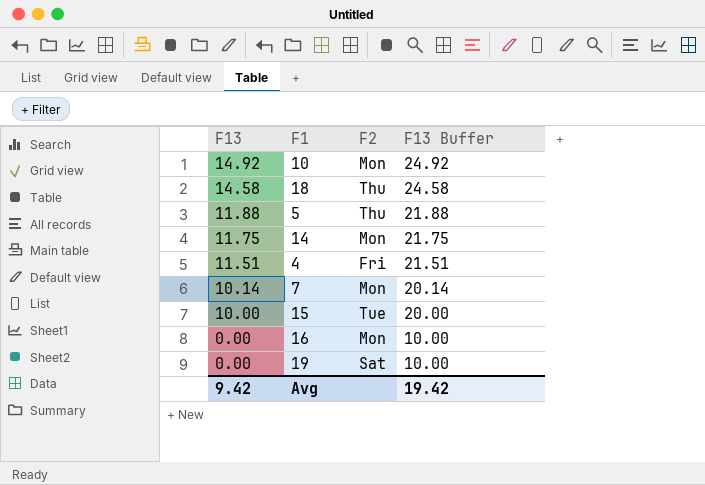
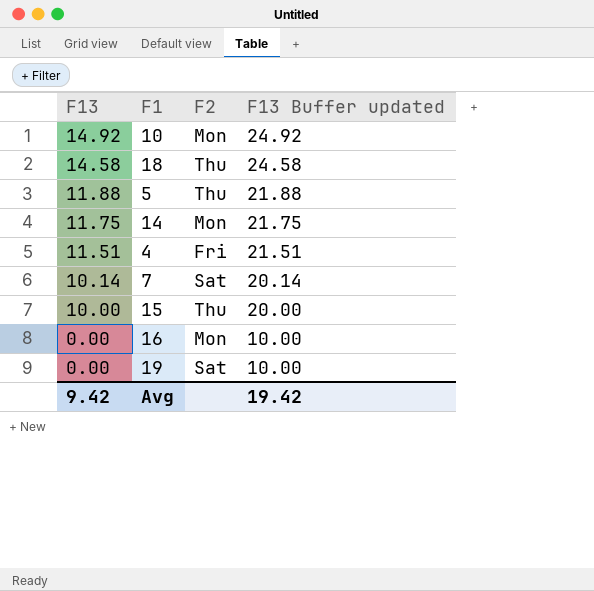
column name: F13 Buffer -> F13 Buffer updated
7 | F2: Mon -> Sat
15 | F2: Tue -> Thu

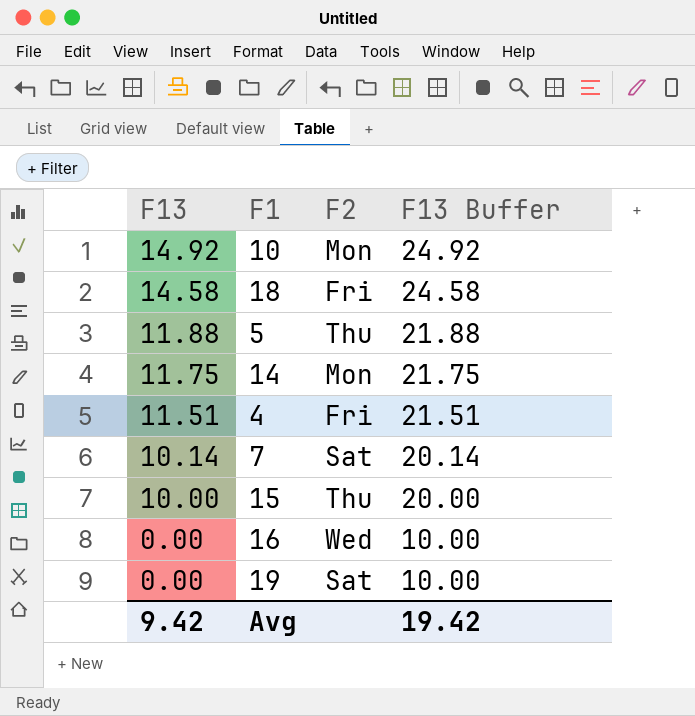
column name: F13 Buffer updated -> F13 Buffer
18 | F2: Thu -> Fri
16 | F2: Mon -> Wed

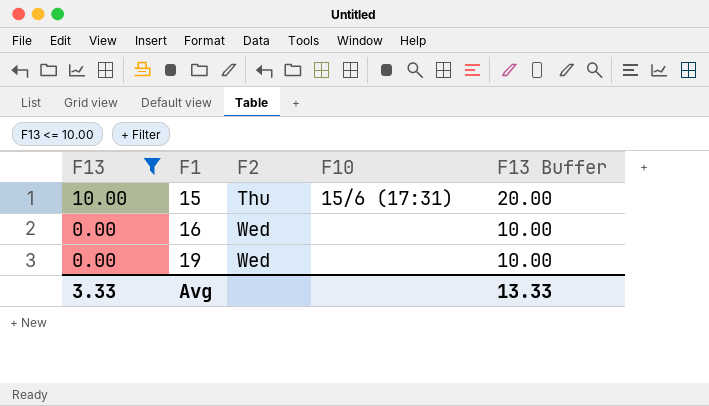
filter: none -> F13 <= 10.00
column F10 | position: none -> 4
19 | F2: Sat -> Wed
Avg | F13: 9.42 -> 3.33
Avg | F13 Buffer: 19.42 -> 13.33

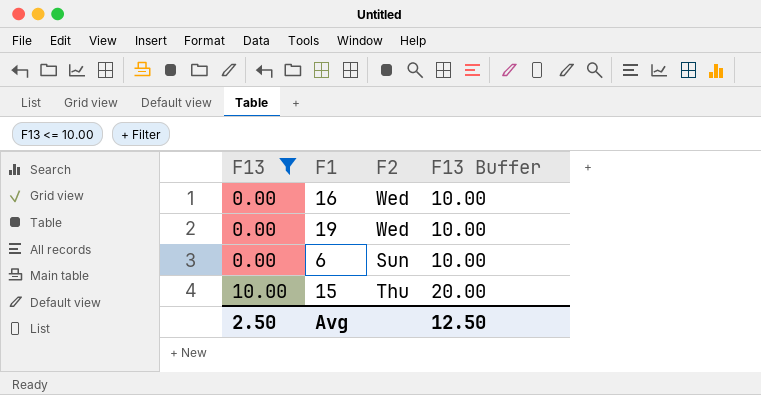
row order: F13 descending -> F13 ascending
column F10 | position: 4 -> none
row 6: none -> 0.00 | Sun | 10.00
Avg | F13: 3.33 -> 2.50
Avg | F13 Buffer: 13.33 -> 12.50

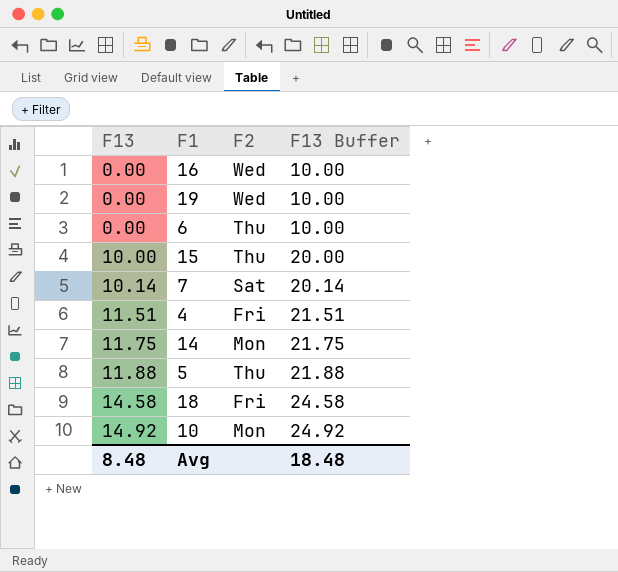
filter: F13 <= 10.00 -> none
6 | F2: Sun -> Thu
Avg | F13: 2.50 -> 8.48
Avg | F13 Buffer: 12.50 -> 18.48

